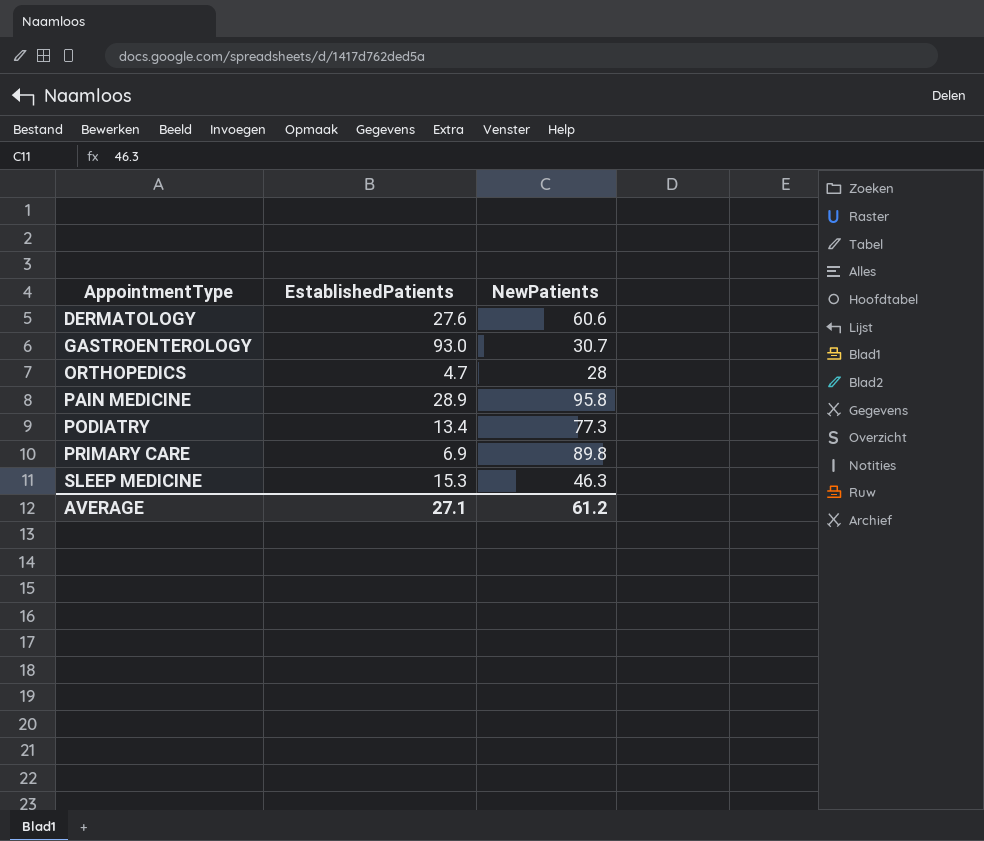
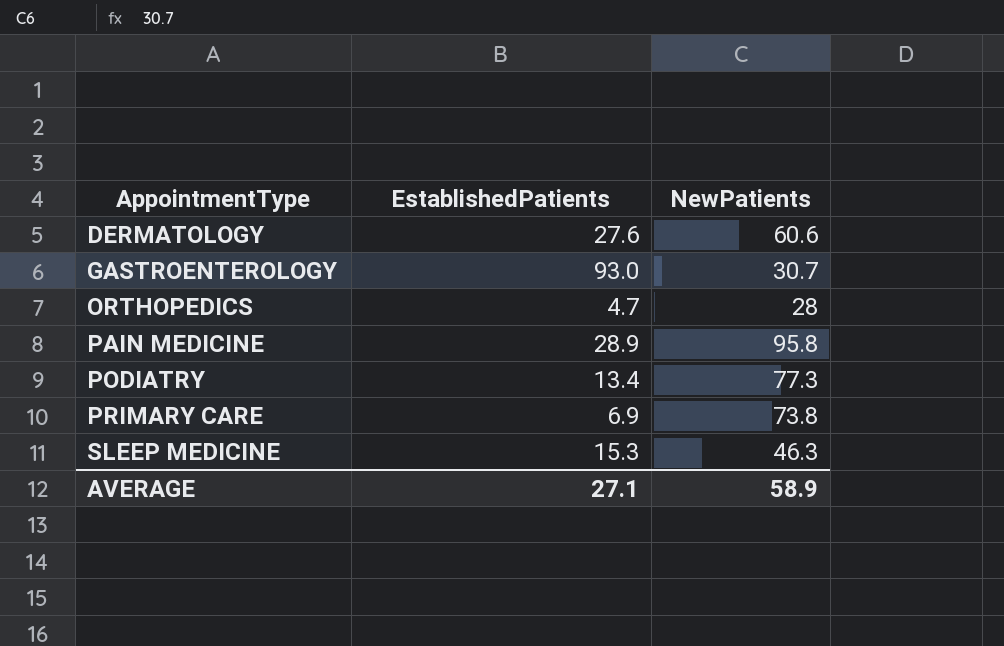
PRIMARY CARE | NewPatients: 89.8 -> 73.8
AVERAGE | NewPatients: 61.2 -> 58.9

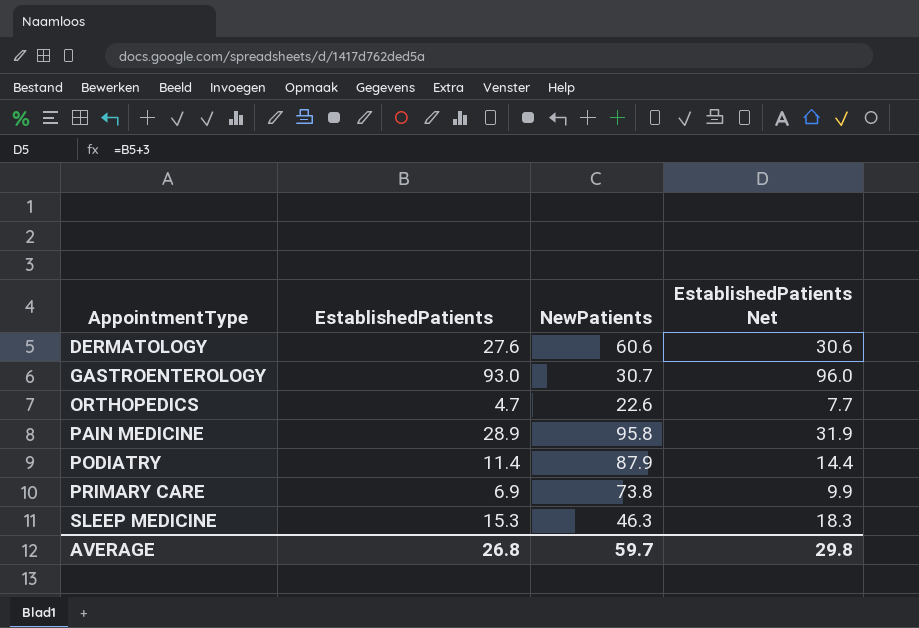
column EstablishedPatients Net | formula: none -> [EstablishedPatients] + 3
ORTHOPEDICS | NewPatients: 28 -> 22.6
PODIATRY | EstablishedPatients: 13.4 -> 11.4
PODIATRY | NewPatients: 77.3 -> 87.9
AVERAGE | EstablishedPatients: 27.1 -> 26.8
AVERAGE | NewPatients: 58.9 -> 59.7

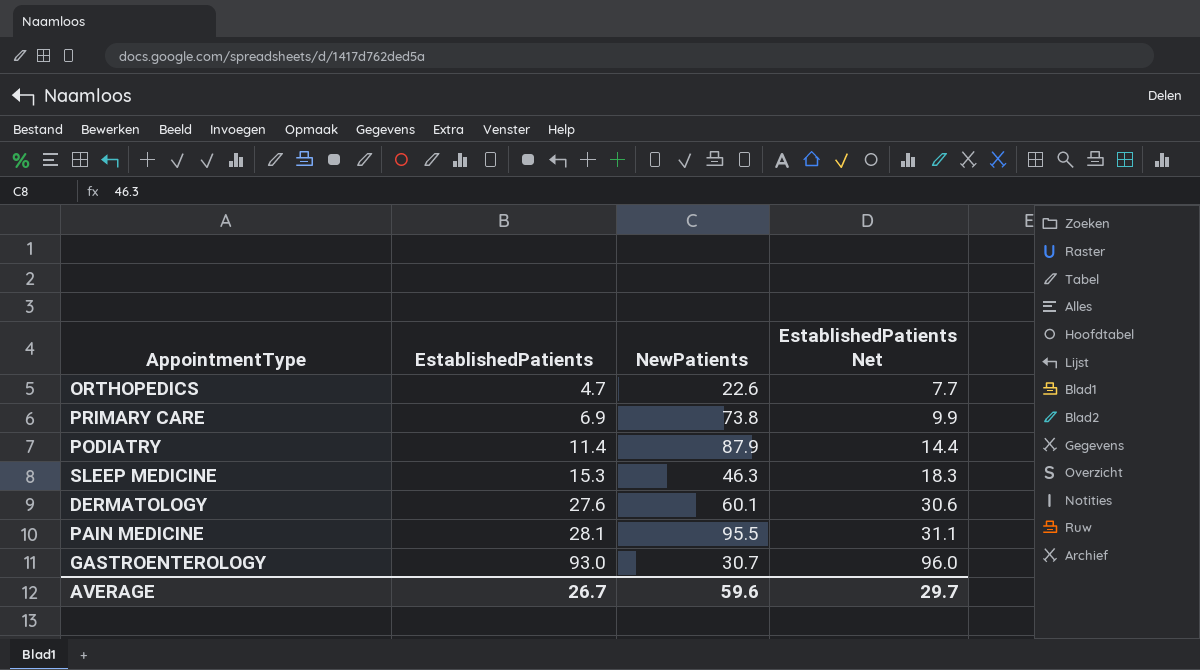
row order: AppointmentType ascending -> EstablishedPatients ascending
DERMATOLOGY | NewPatients: 60.6 -> 60.1
PAIN MEDICINE | EstablishedPatients: 28.9 -> 28.1
PAIN MEDICINE | NewPatients: 95.8 -> 95.5
PAIN MEDICINE | EstablishedPatients Net: 31.9 -> 31.1
AVERAGE | EstablishedPatients: 26.8 -> 26.7
AVERAGE | NewPatients: 59.7 -> 59.6
AVERAGE | EstablishedPatients Net: 29.8 -> 29.7

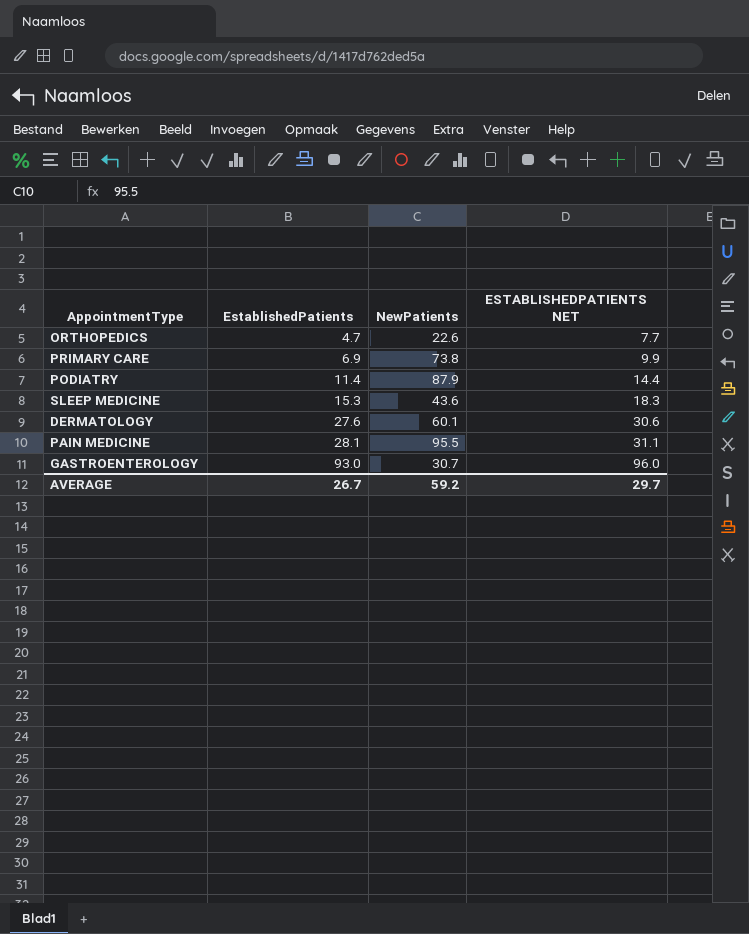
column name: EstablishedPatients Net -> ESTABLISHEDPATIENTS NET
SLEEP MEDICINE | NewPatients: 46.3 -> 43.6
AVERAGE | NewPatients: 59.6 -> 59.2

